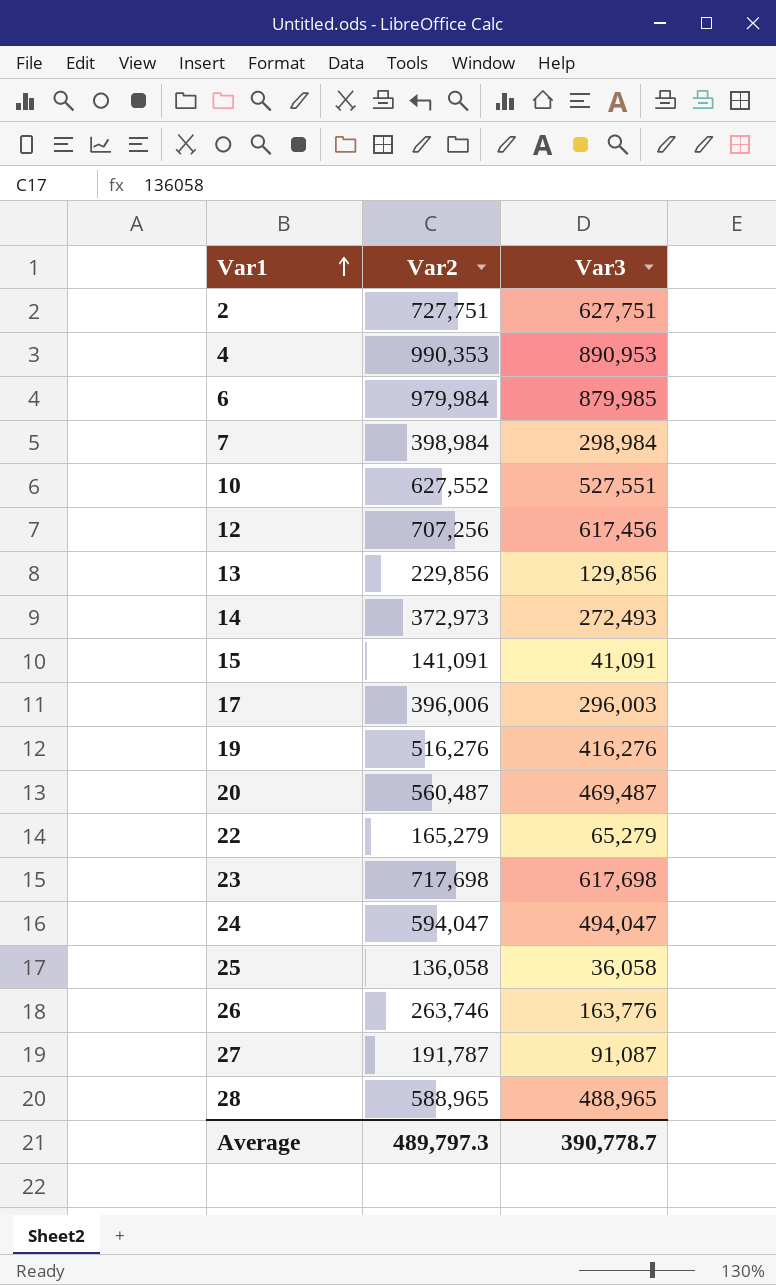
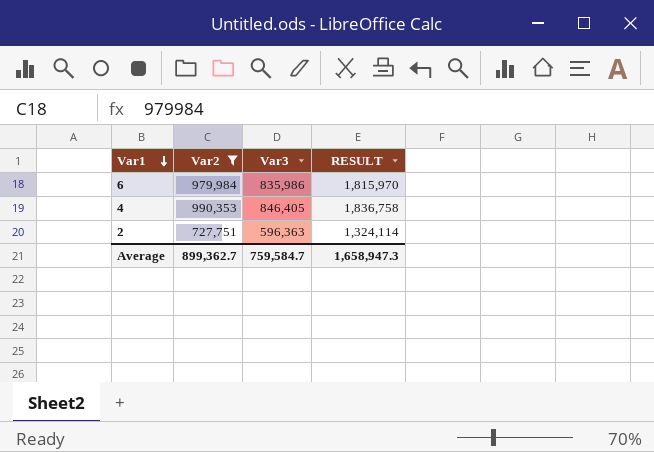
filter: none -> Var2 >= 727,751
row order: Var1 ascending -> Var1 descending
column RESULT | formula: none -> [Var2] + [Var3]
6 | Var3: 879,985 -> 835,986
4 | Var3: 890,953 -> 846,405
2 | Var3: 627,751 -> 596,363
Average | Var2: 489,797.3 -> 899,362.7
Average | Var3: 390,778.7 -> 759,584.7

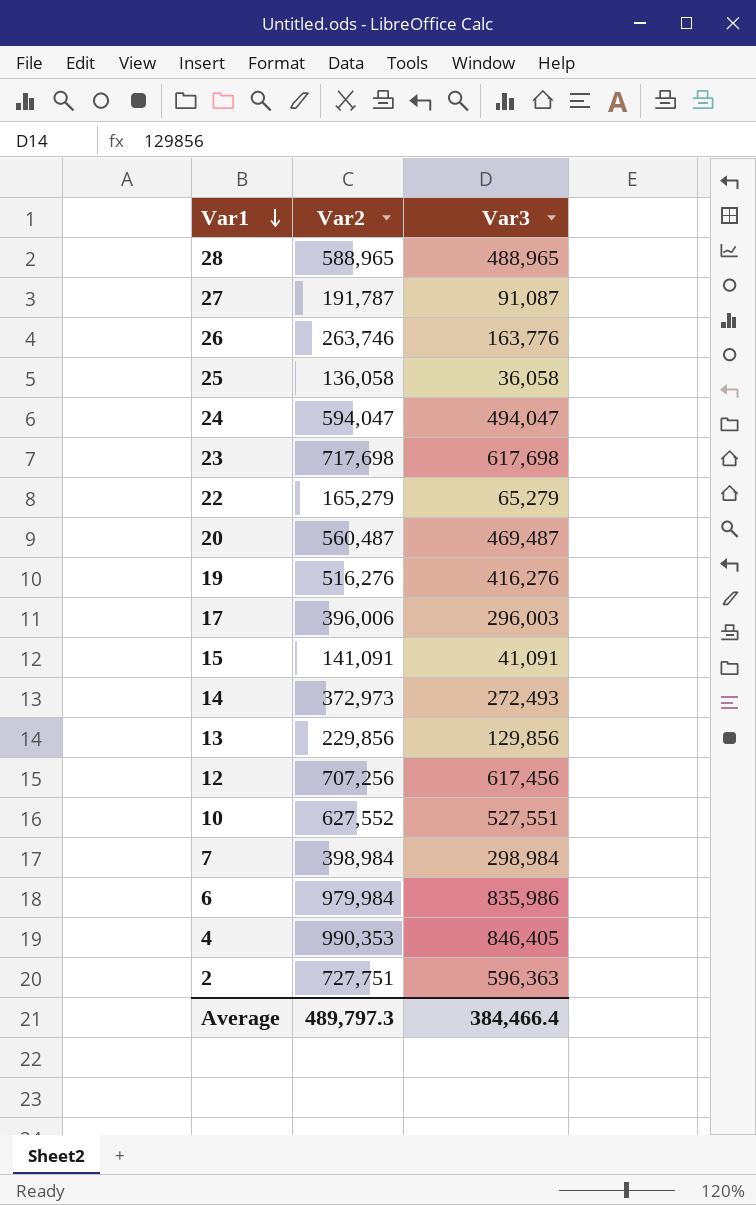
filter: Var2 >= 727,751 -> none
column RESULT | formula: [Var2] + [Var3] -> none
Average | Var2: 899,362.7 -> 489,797.3
Average | Var3: 759,584.7 -> 384,466.4

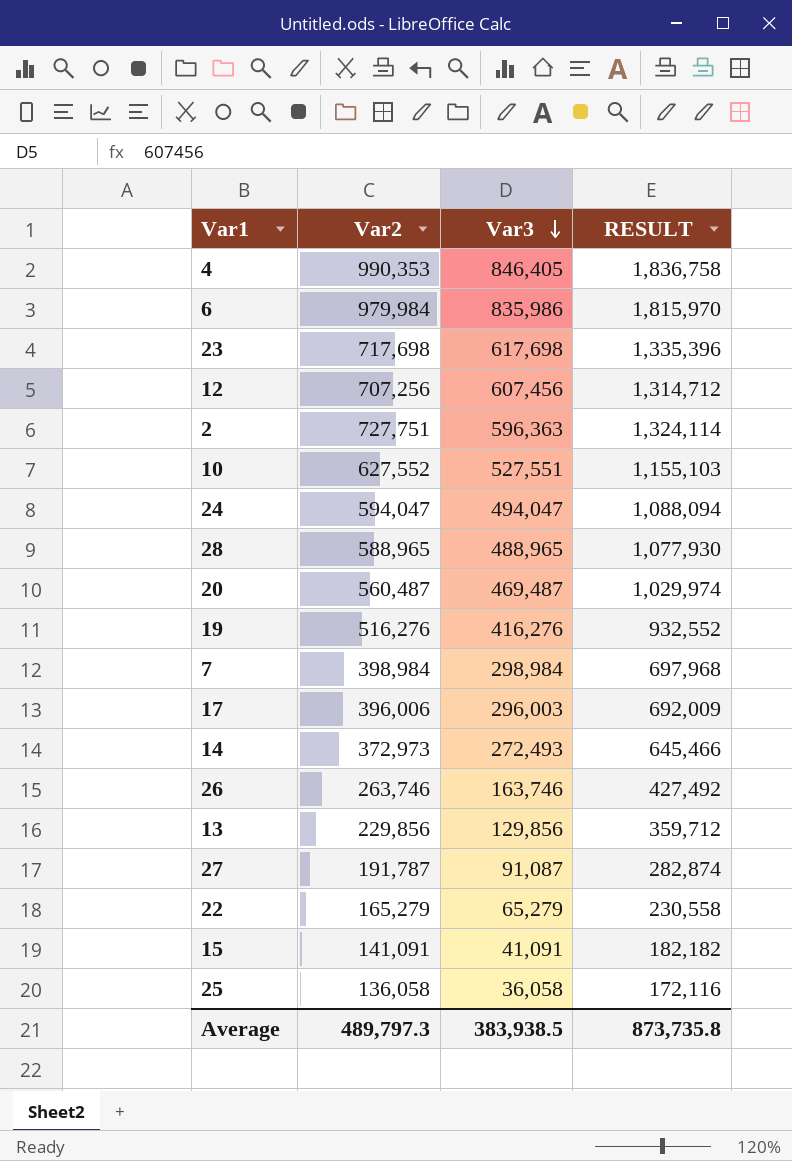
row order: Var1 descending -> Var3 descending
column RESULT | formula: none -> [Var2] + [Var3]
12 | Var3: 617,456 -> 607,456
26 | Var3: 163,776 -> 163,746
Average | Var3: 384,466.4 -> 383,938.5

